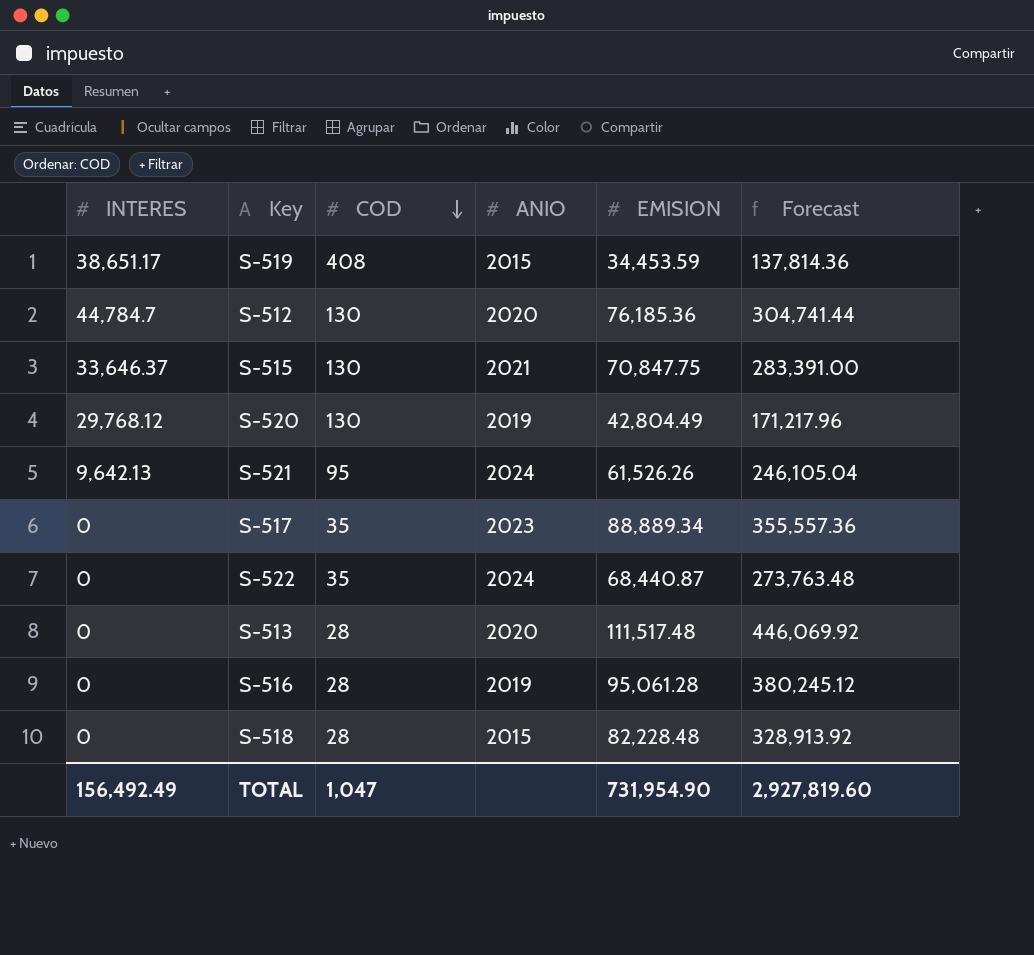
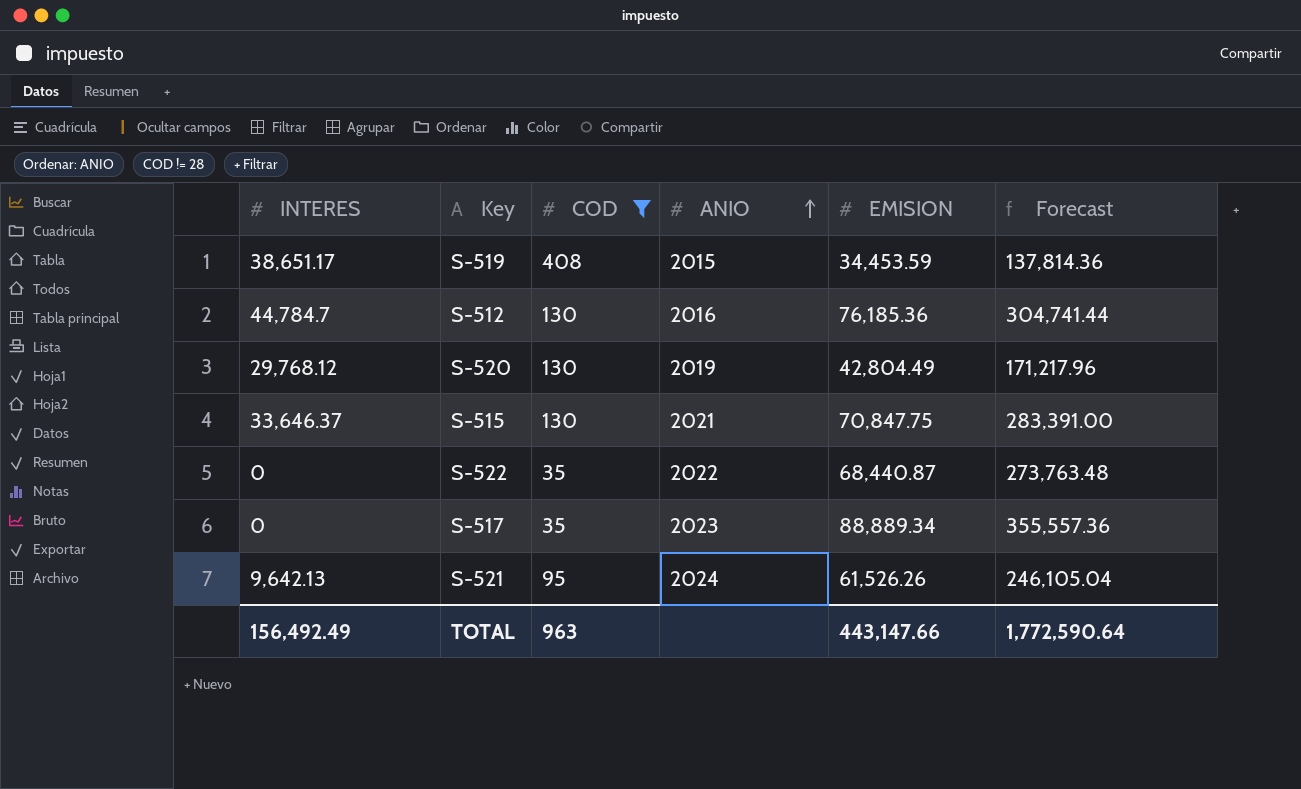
filter: none -> COD != 28
row order: COD descending -> ANIO ascending
S-512 | ANIO: 2020 -> 2016
S-522 | ANIO: 2024 -> 2022
TOTAL | COD: 1,047 -> 963
TOTAL | EMISION: 731,954.90 -> 443,147.66
TOTAL | Forecast: 2,927,819.60 -> 1,772,590.64

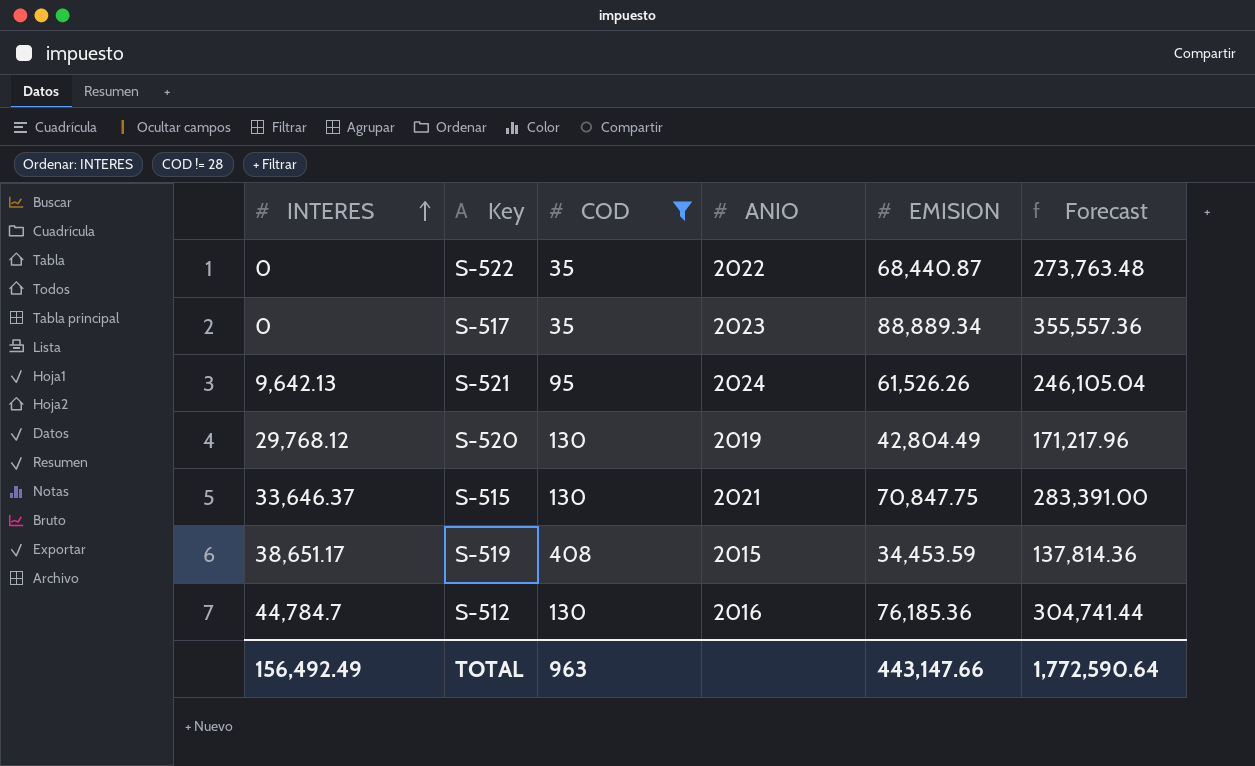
row order: ANIO ascending -> INTERES ascending

